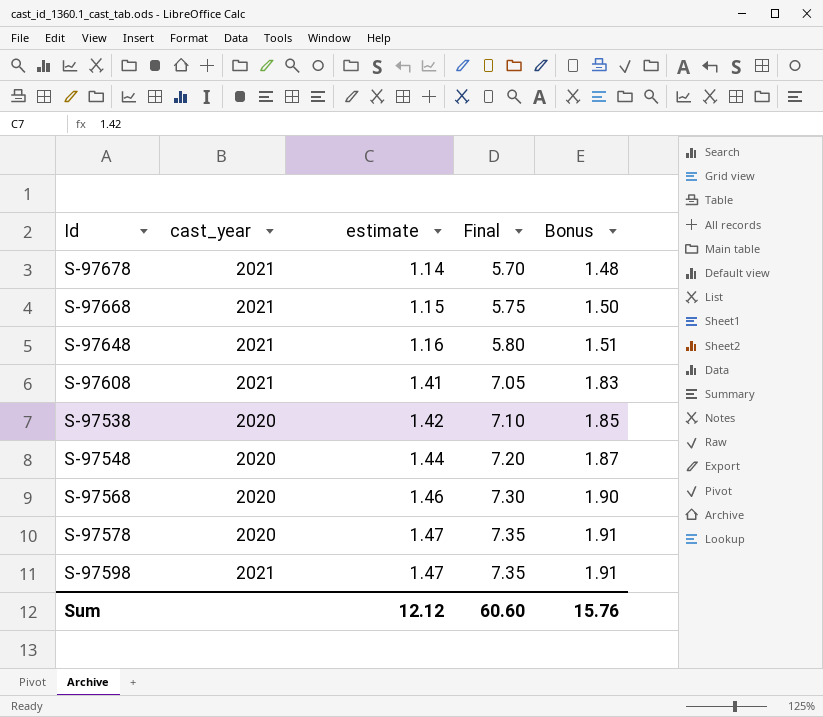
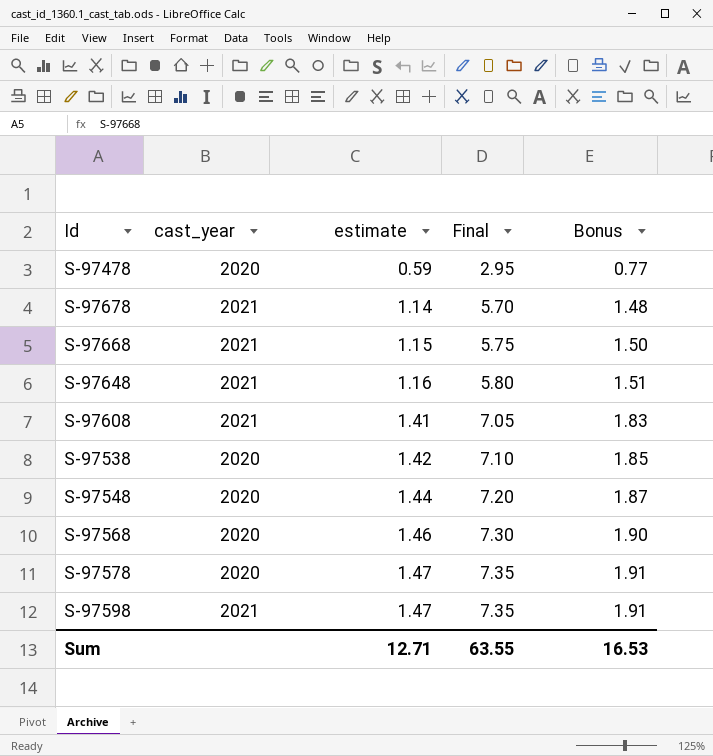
row S-97478: none -> 2020 | 0.59 | 2.95 | 0.77
Sum | estimate: 12.12 -> 12.71
Sum | Final: 60.60 -> 63.55
Sum | Bonus: 15.76 -> 16.53

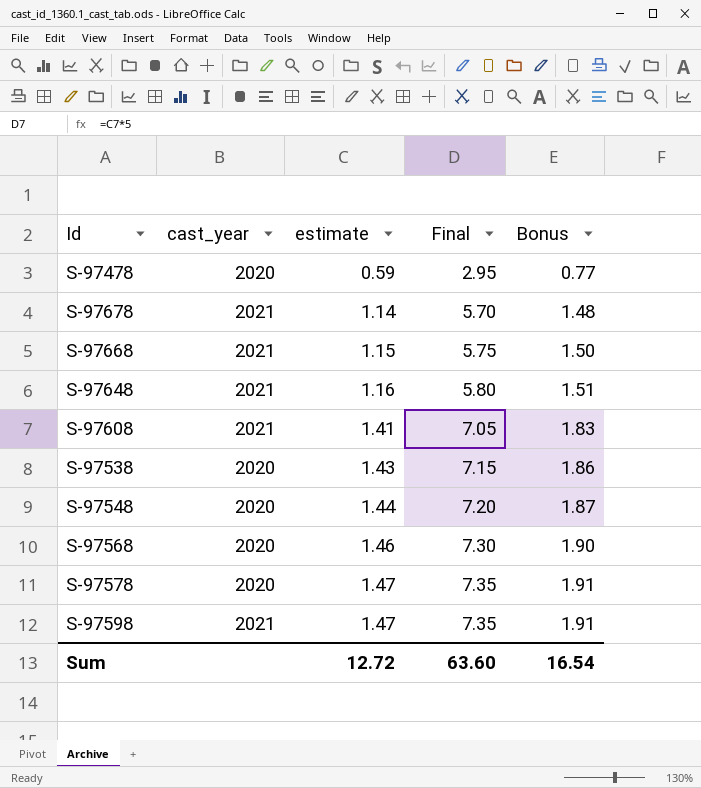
S-97538 | estimate: 1.42 -> 1.43
S-97538 | Final: 7.10 -> 7.15
S-97538 | Bonus: 1.85 -> 1.86
Sum | estimate: 12.71 -> 12.72
Sum | Final: 63.55 -> 63.60
Sum | Bonus: 16.53 -> 16.54

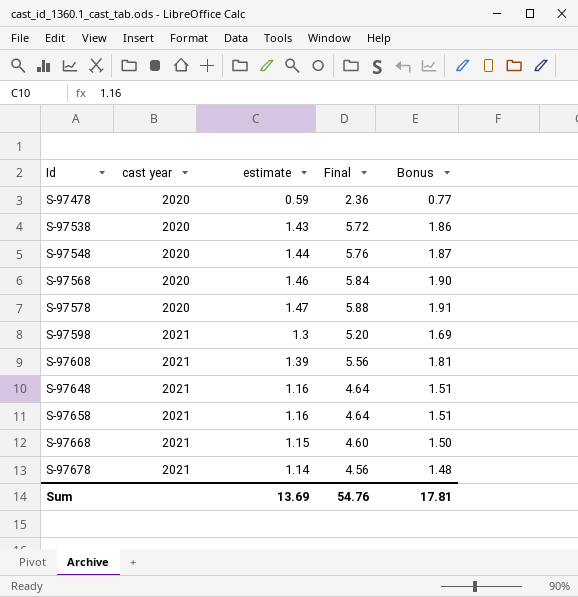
row order: estimate ascending -> Id ascending
column name: cast_year -> cast year
column Final | formula: [estimate] * 5 -> [estimate] * 4
S-97598 | estimate: 1.47 -> 1.3
S-97598 | Bonus: 1.91 -> 1.69
S-97608 | estimate: 1.41 -> 1.39
S-97608 | Bonus: 1.83 -> 1.81
row S-97658: none -> 2021 | 1.16 | 4.64 | 1.51
Sum | estimate: 12.72 -> 13.69
Sum | Final: 63.60 -> 54.76
Sum | Bonus: 16.54 -> 17.81

